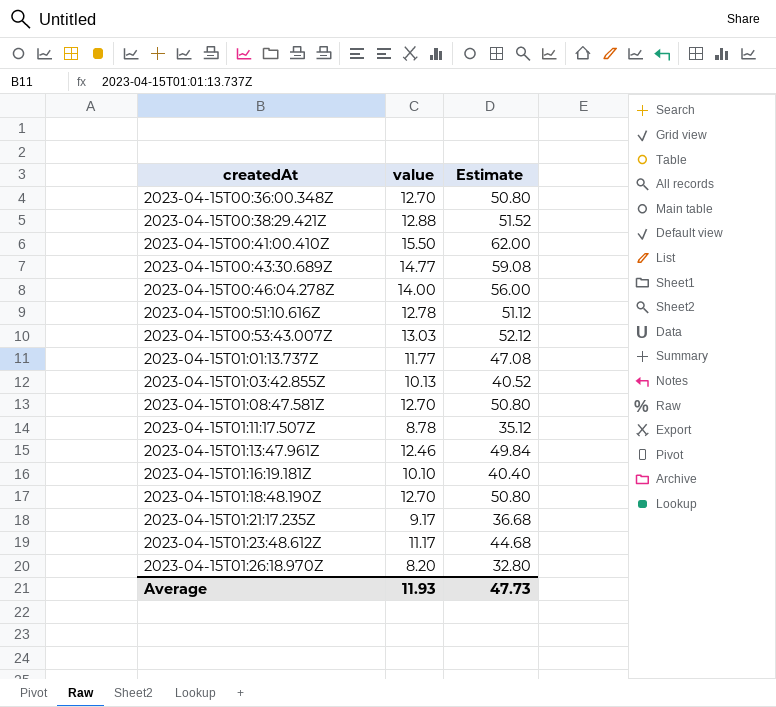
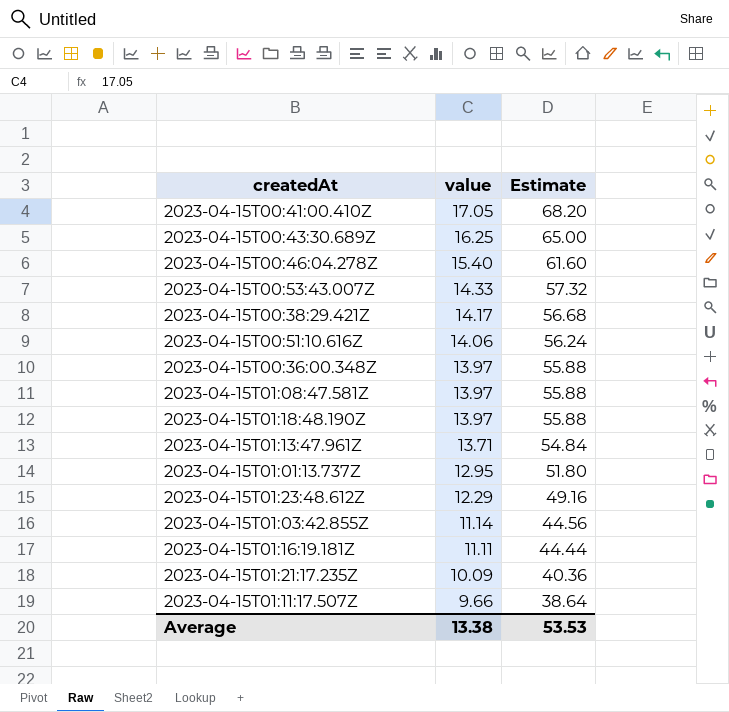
row order: createdAt ascending -> value descending
row 2023-04-15T01:26:18.970Z: 8.20 | 32.80 -> none
2023-04-15T00:41:00.410Z | value: 15.50 -> 17.05
2023-04-15T00:41:00.410Z | Estimate: 62.00 -> 68.20
2023-04-15T00:43:30.689Z | value: 14.77 -> 16.25
2023-04-15T00:43:30.689Z | Estimate: 59.08 -> 65.00
2023-04-15T00:46:04.278Z | value: 14.00 -> 15.40
2023-04-15T00:46:04.278Z | Estimate: 56.00 -> 61.60
2023-04-15T00:53:43.007Z | value: 13.03 -> 14.33
2023-04-15T00:53:43.007Z | Estimate: 52.12 -> 57.32
2023-04-15T00:38:29.421Z | value: 12.88 -> 14.17
2023-04-15T00:38:29.421Z | Estimate: 51.52 -> 56.68
2023-04-15T00:51:10.616Z | value: 12.78 -> 14.06
2023-04-15T00:51:10.616Z | Estimate: 51.12 -> 56.24
2023-04-15T00:36:00.348Z | value: 12.70 -> 13.97
2023-04-15T00:36:00.348Z | Estimate: 50.80 -> 55.88
2023-04-15T01:08:47.581Z | value: 12.70 -> 13.97
2023-04-15T01:08:47.581Z | Estimate: 50.80 -> 55.88
2023-04-15T01:18:48.190Z | value: 12.70 -> 13.97
2023-04-15T01:18:48.190Z | Estimate: 50.80 -> 55.88
2023-04-15T01:13:47.961Z | value: 12.46 -> 13.71
2023-04-15T01:13:47.961Z | Estimate: 49.84 -> 54.84
2023-04-15T01:01:13.737Z | value: 11.77 -> 12.95
2023-04-15T01:01:13.737Z | Estimate: 47.08 -> 51.80
2023-04-15T01:23:48.612Z | value: 11.17 -> 12.29
2023-04-15T01:23:48.612Z | Estimate: 44.68 -> 49.16
2023-04-15T01:03:42.855Z | value: 10.13 -> 11.14
2023-04-15T01:03:42.855Z | Estimate: 40.52 -> 44.56
2023-04-15T01:16:19.181Z | value: 10.10 -> 11.11
2023-04-15T01:16:19.181Z | Estimate: 40.40 -> 44.44
2023-04-15T01:21:17.235Z | value: 9.17 -> 10.09
2023-04-15T01:21:17.235Z | Estimate: 36.68 -> 40.36
2023-04-15T01:11:17.507Z | value: 8.78 -> 9.66
2023-04-15T01:11:17.507Z | Estimate: 35.12 -> 38.64
Average | value: 11.93 -> 13.38
Average | Estimate: 47.73 -> 53.53

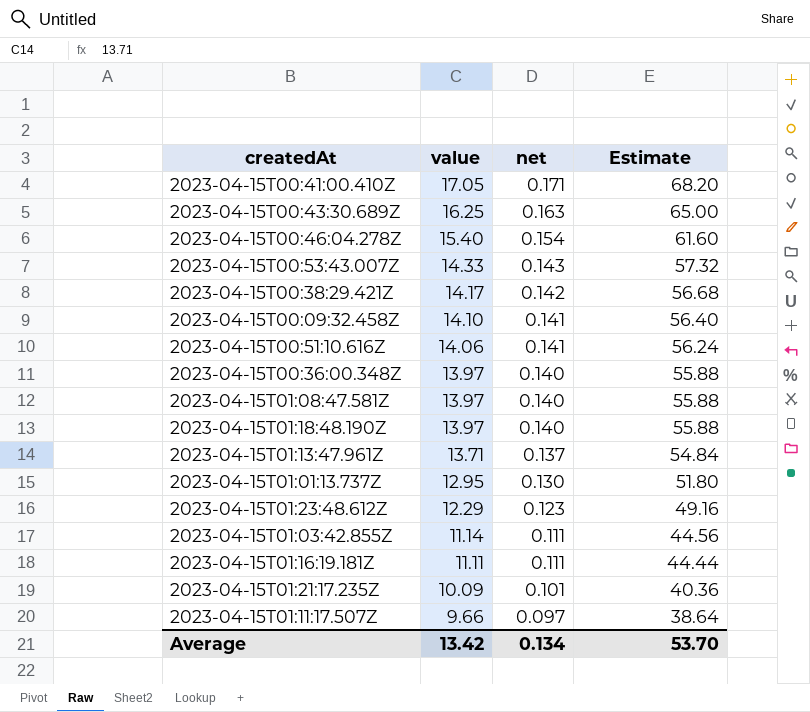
column net | formula: none -> [value] * 0.01
row 2023-04-15T00:09:32.458Z: none -> 14.10 | 0.141 | 56.40
Average | value: 13.38 -> 13.42
Average | Estimate: 53.53 -> 53.70

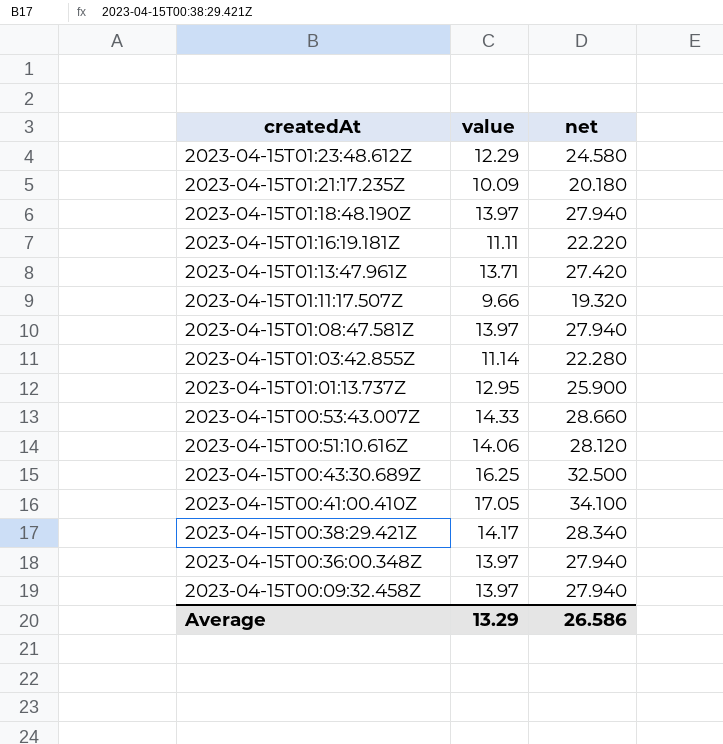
row order: value descending -> createdAt descending
column Estimate | formula: [value] * 4 -> none
column net | formula: [value] * 0.01 -> [value] * 2
row 2023-04-15T00:46:04.278Z: 15.40 | 0.154 | 61.60 -> none
2023-04-15T00:09:32.458Z | value: 14.10 -> 13.97
Average | value: 13.42 -> 13.29
Average | net: 0.134 -> 26.586

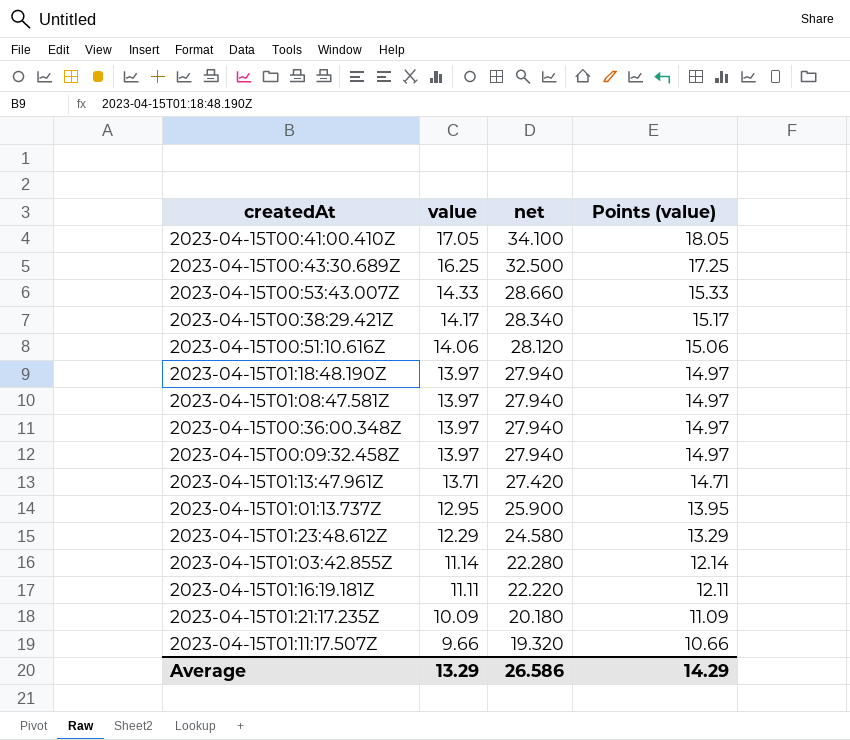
row order: createdAt descending -> value descending
column Points (value) | formula: none -> [value] + 1

